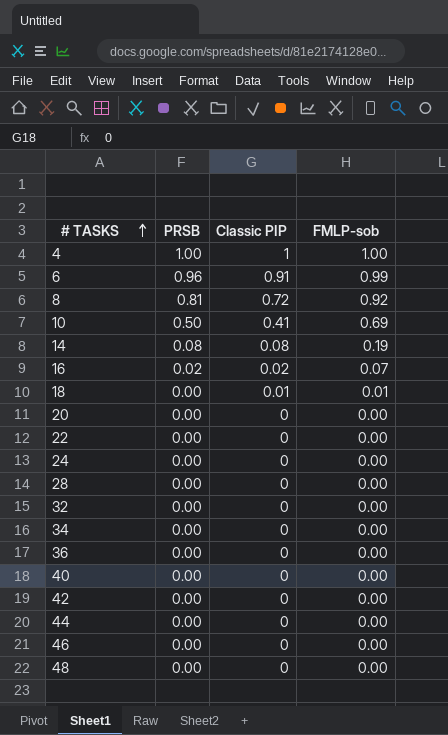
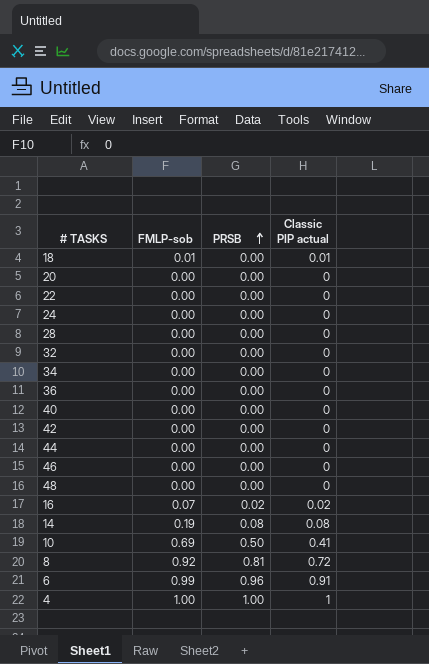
row order: # TASKS ascending -> PRSB ascending
column FMLP-sob | position: 4 -> 2
column name: Classic PIP -> Classic PIP actual

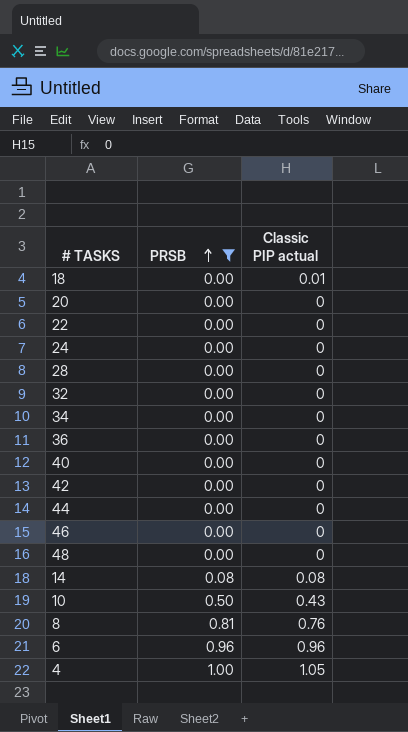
filter: none -> PRSB != 0.02
column FMLP-sob | position: 2 -> none
10 | Classic PIP actual: 0.41 -> 0.43
8 | Classic PIP actual: 0.72 -> 0.76
6 | Classic PIP actual: 0.91 -> 0.96
4 | Classic PIP actual: 1 -> 1.05

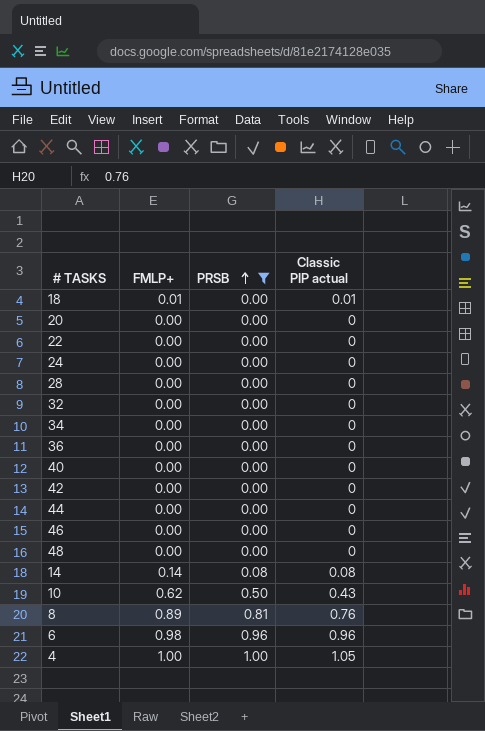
column FMLP+ | position: none -> 2

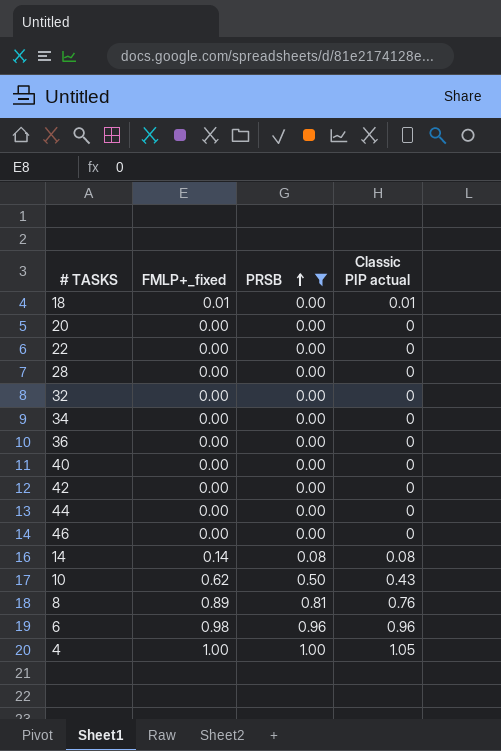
column name: FMLP+ -> FMLP+_fixed
row 24: 0.00 | 0.00 | 0 -> none
row 48: 0.00 | 0.00 | 0 -> none

